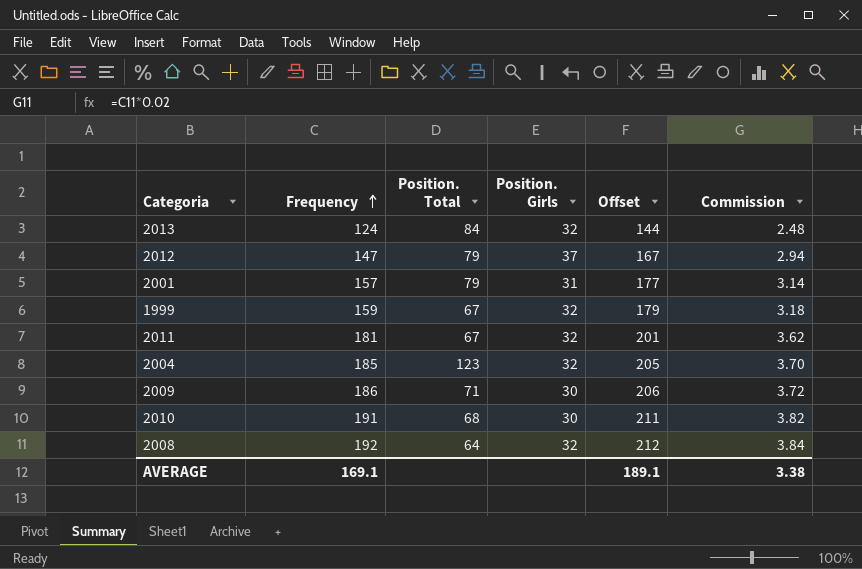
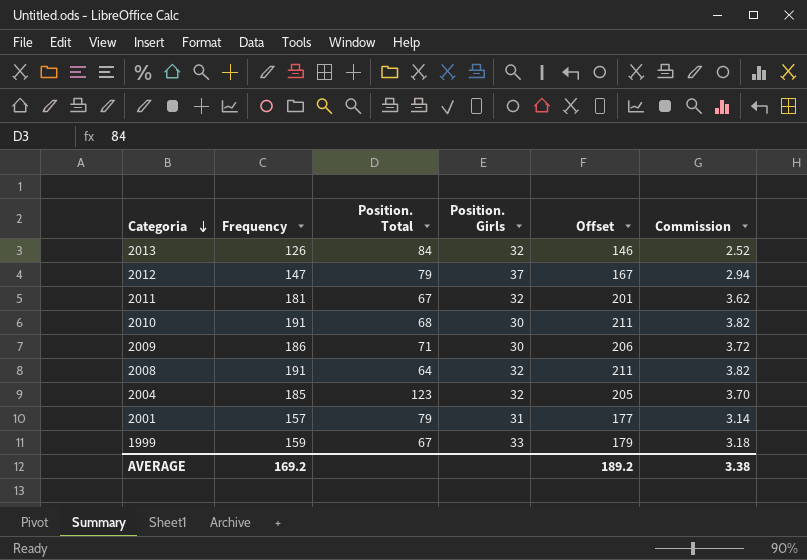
row order: Frequency ascending -> Categoria descending
2013 | Frequency: 124 -> 126
2013 | Offset: 144 -> 146
2013 | Commission: 2.48 -> 2.52
2008 | Frequency: 192 -> 191
2008 | Offset: 212 -> 211
2008 | Commission: 3.84 -> 3.82
1999 | Position. Girls: 32 -> 33
AVERAGE | Frequency: 169.1 -> 169.2
AVERAGE | Offset: 189.1 -> 189.2

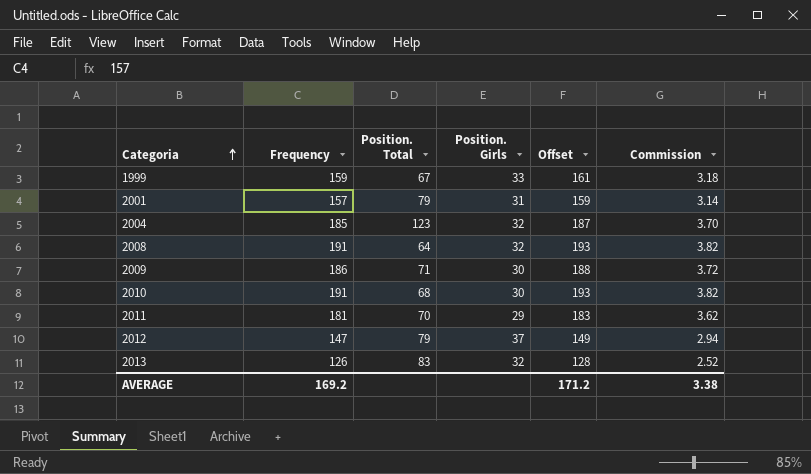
row order: Categoria descending -> Categoria ascending
column Offset | formula: [Frequency] + 20 -> [Frequency] + 2
2011 | Position. Total: 67 -> 70
2011 | Position. Girls: 32 -> 29
2013 | Position. Total: 84 -> 83
AVERAGE | Offset: 189.2 -> 171.2

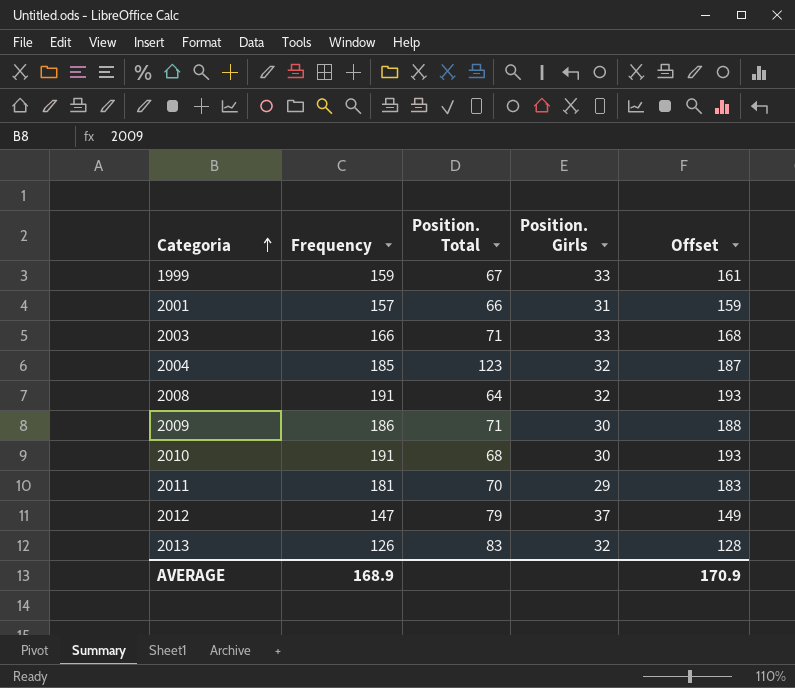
column Commission | formula: [Frequency] * 0.02 -> none
2001 | Position. Total: 79 -> 66
row 2003: none -> 166 | 71 | 33 | 168
AVERAGE | Frequency: 169.2 -> 168.9
AVERAGE | Offset: 171.2 -> 170.9

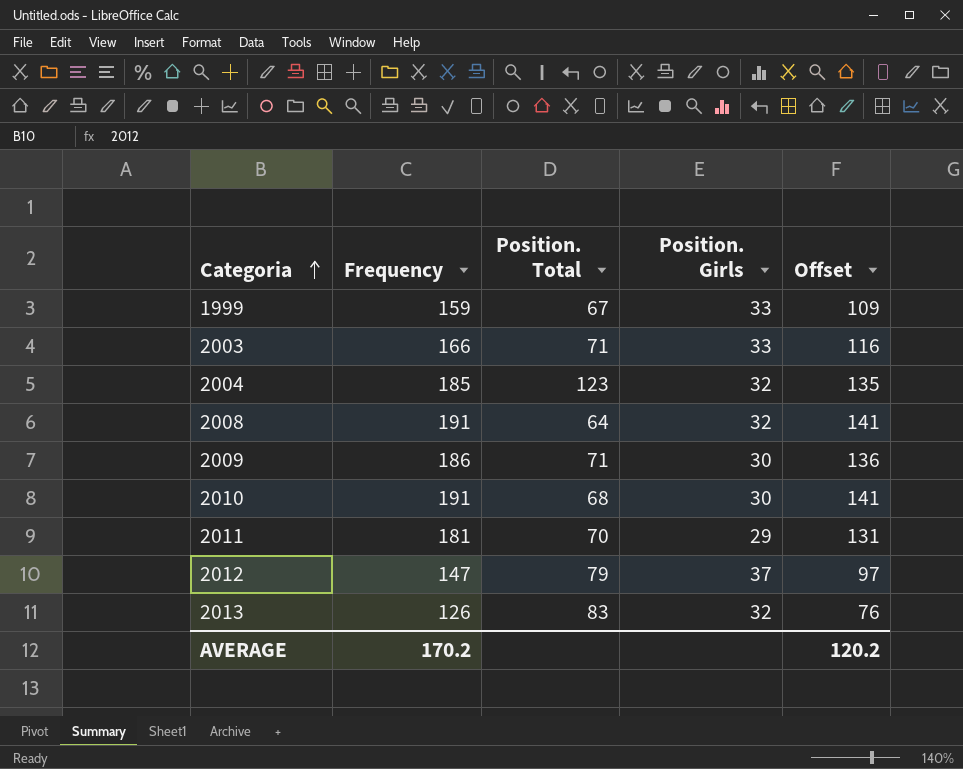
column Offset | formula: [Frequency] + 2 -> [Frequency] - 50
row 2001: 157 | 66 | 31 | 159 -> none
AVERAGE | Frequency: 168.9 -> 170.2
AVERAGE | Offset: 170.9 -> 120.2

